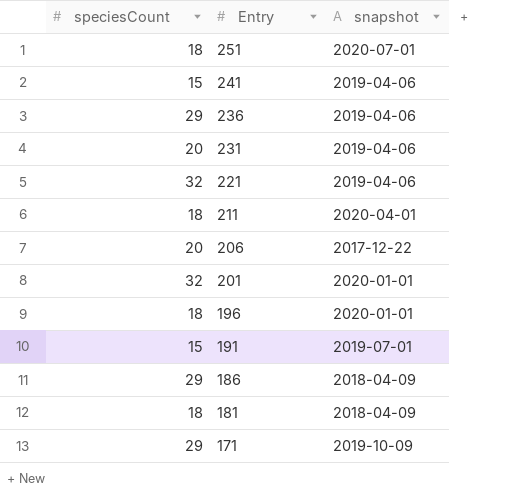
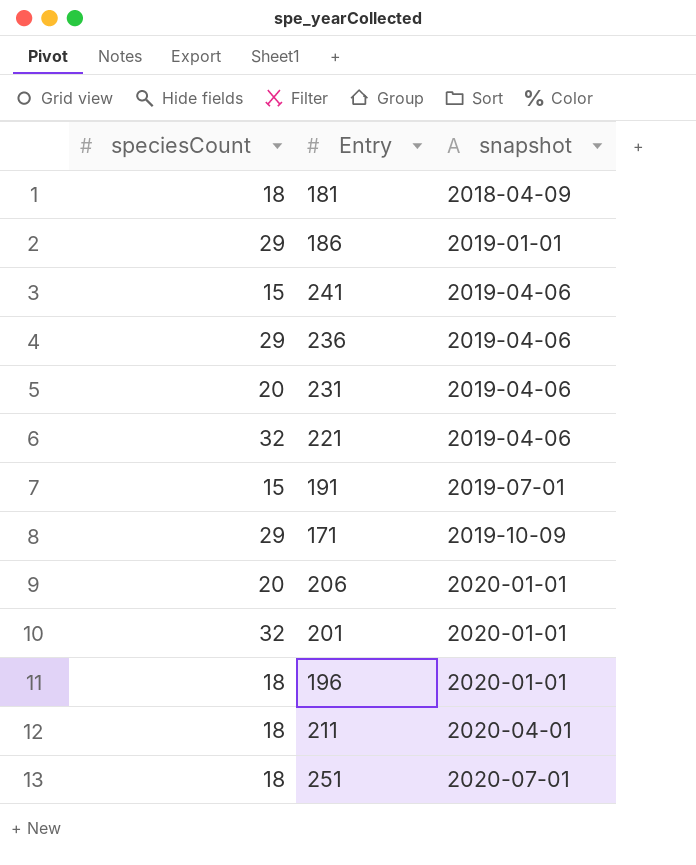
row order: Entry descending -> snapshot ascending
186 | snapshot: 2018-04-09 -> 2019-01-01
206 | snapshot: 2017-12-22 -> 2020-01-01

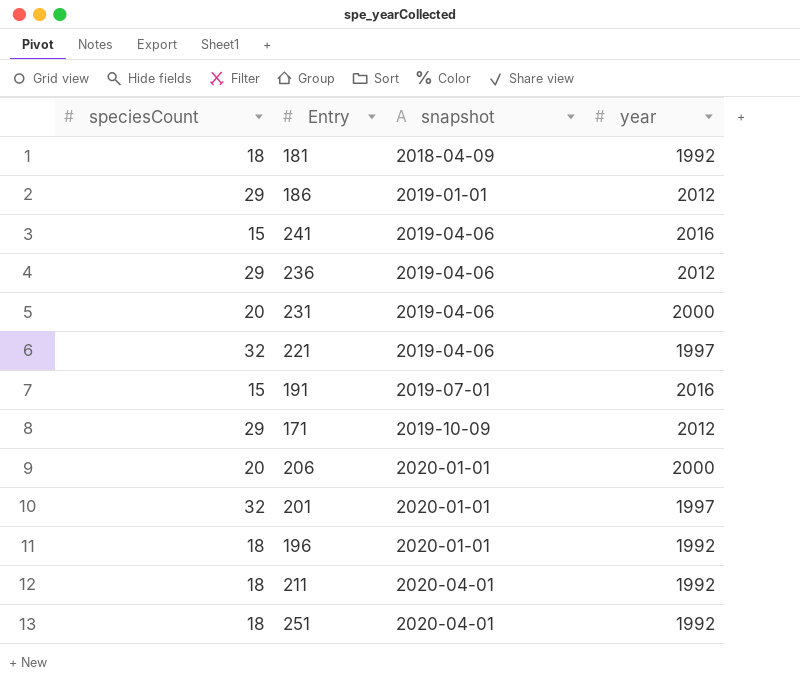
column year | position: none -> 4
251 | snapshot: 2020-07-01 -> 2020-04-01

